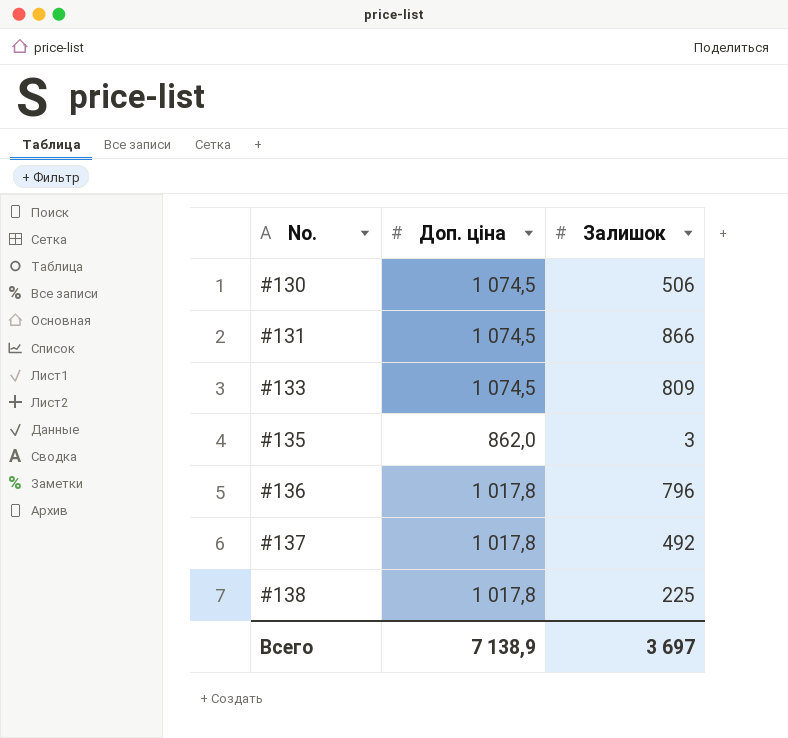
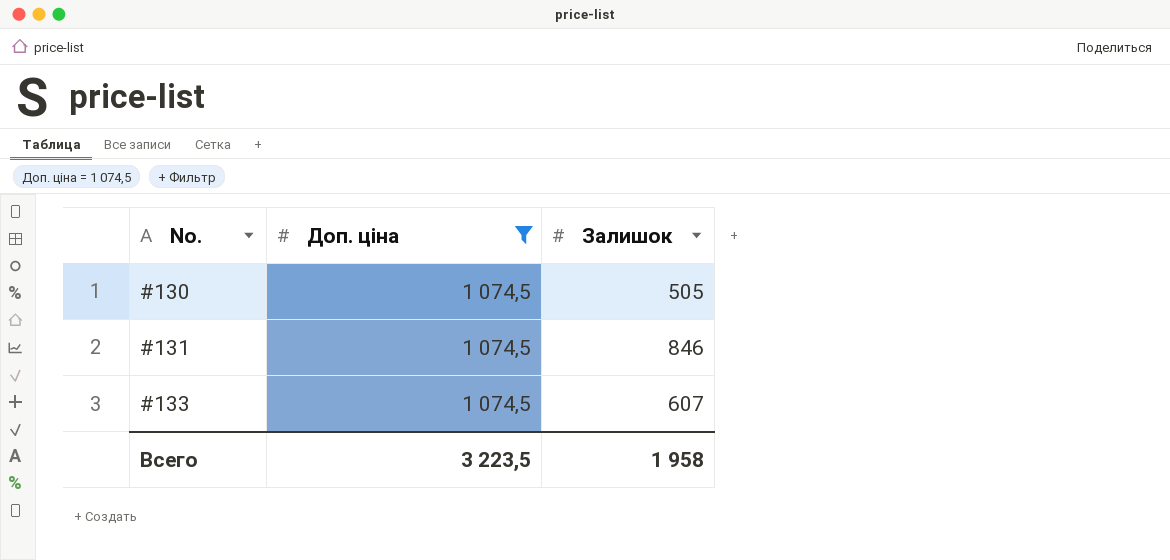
filter: none -> Доп. ціна = 1 074,5
#130 | Залишок: 506 -> 505
#131 | Залишок: 866 -> 846
#133 | Залишок: 809 -> 607
Всего | Доп. ціна: 7 138,9 -> 3 223,5
Всего | Залишок: 3 697 -> 1 958

